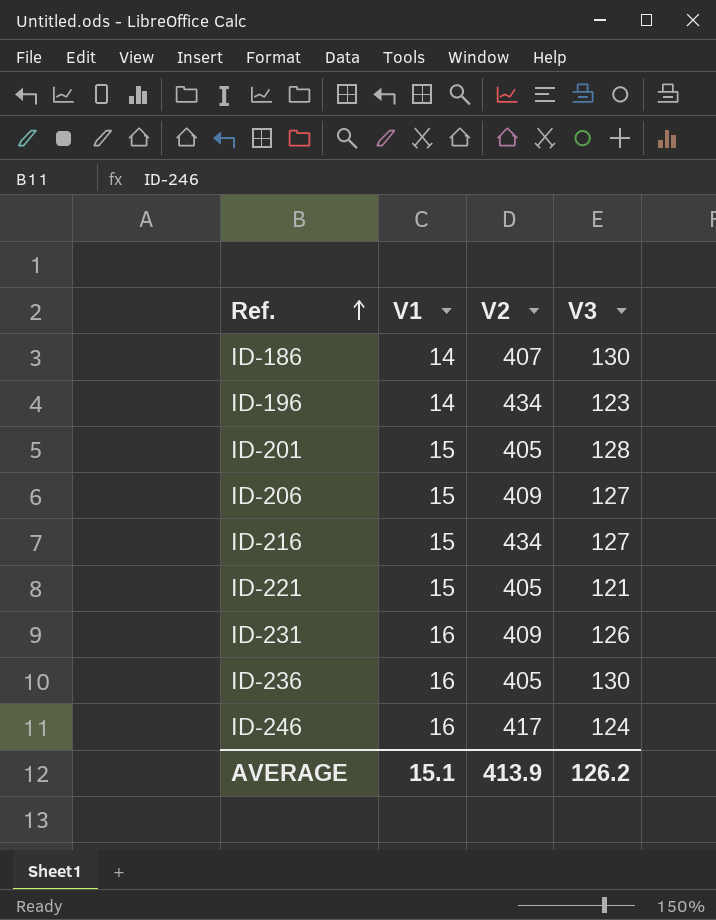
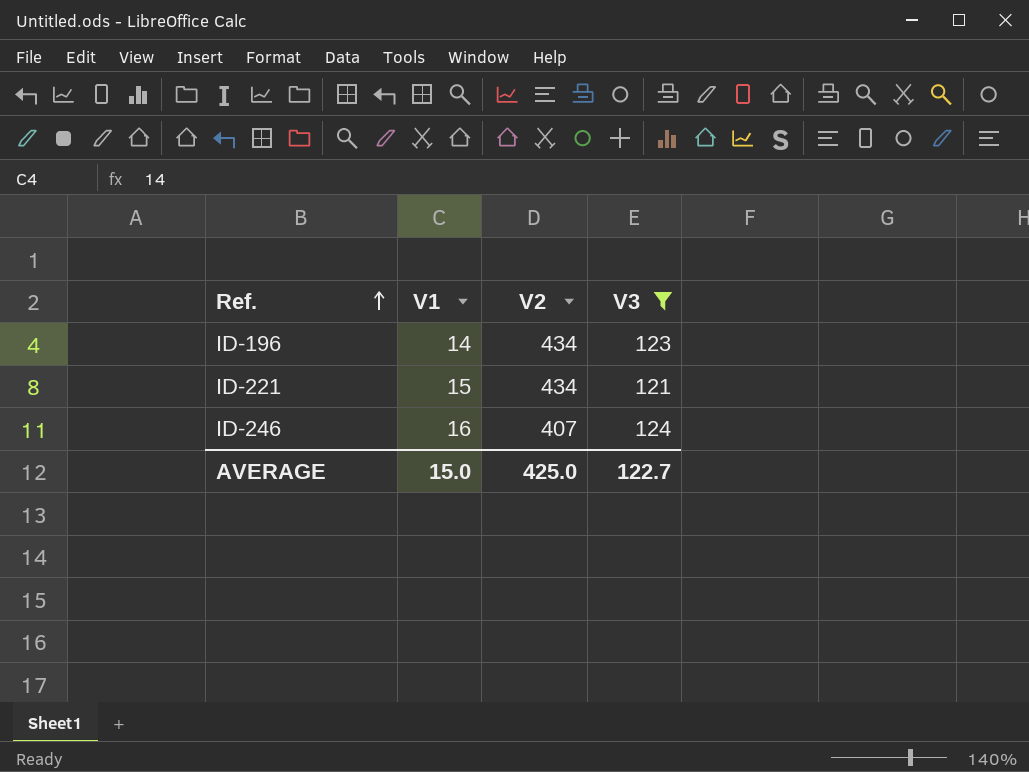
filter: none -> V3 <= 124
ID-221 | V2: 405 -> 434
ID-246 | V2: 417 -> 407
AVERAGE | V1: 15.1 -> 15.0
AVERAGE | V2: 413.9 -> 425.0
AVERAGE | V3: 126.2 -> 122.7

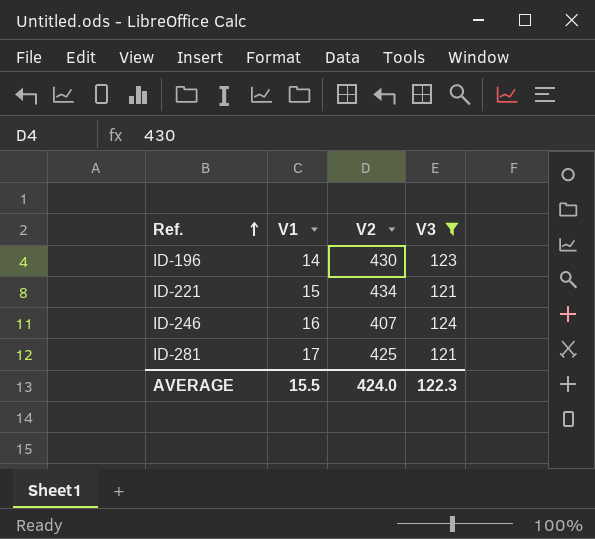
ID-196 | V2: 434 -> 430
row ID-281: none -> 17 | 425 | 121
AVERAGE | V1: 15.0 -> 15.5
AVERAGE | V2: 425.0 -> 424.0
AVERAGE | V3: 122.7 -> 122.3

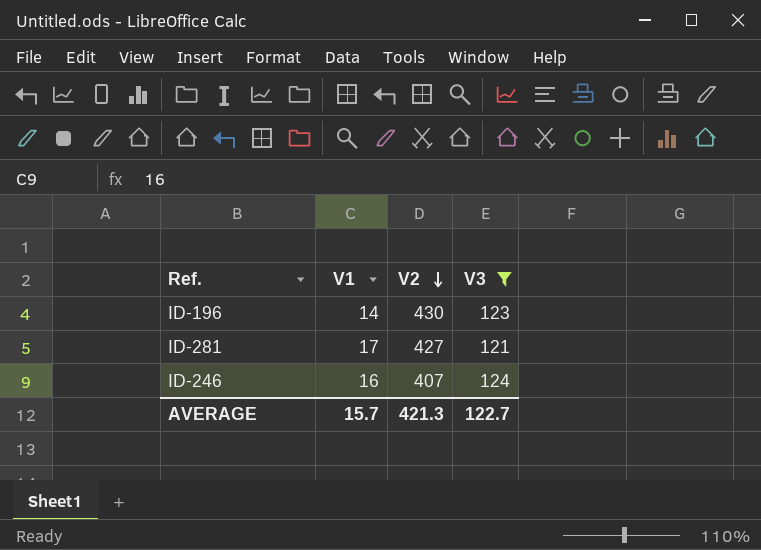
row order: Ref. ascending -> V2 descending
row ID-221: 15 | 434 | 121 -> none
ID-281 | V2: 425 -> 427
AVERAGE | V1: 15.5 -> 15.7
AVERAGE | V2: 424.0 -> 421.3
AVERAGE | V3: 122.3 -> 122.7

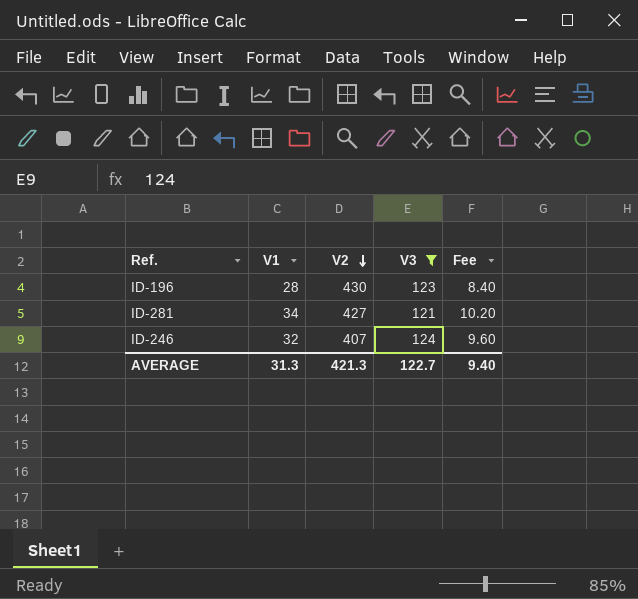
column Fee | formula: none -> [V1] * 0.3
ID-196 | V1: 14 -> 28
ID-281 | V1: 17 -> 34
ID-246 | V1: 16 -> 32
AVERAGE | V1: 15.7 -> 31.3

